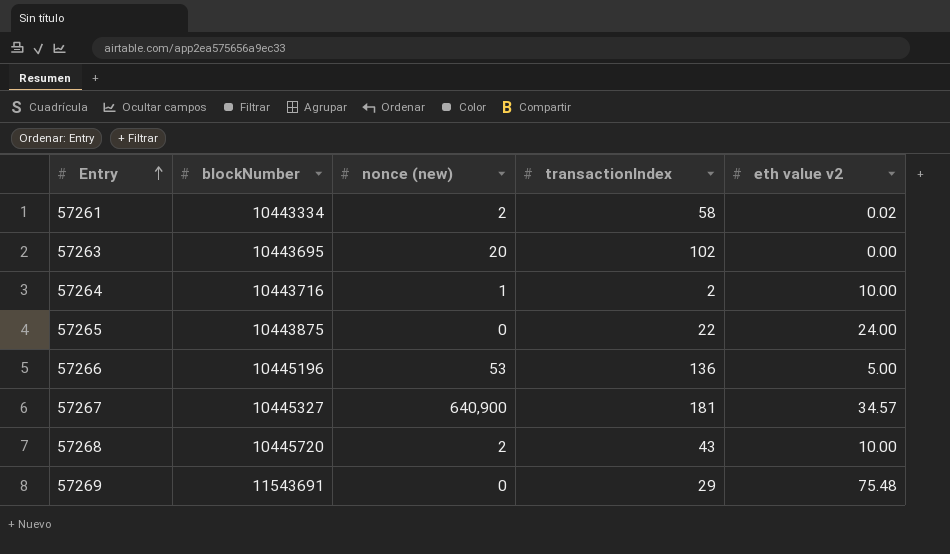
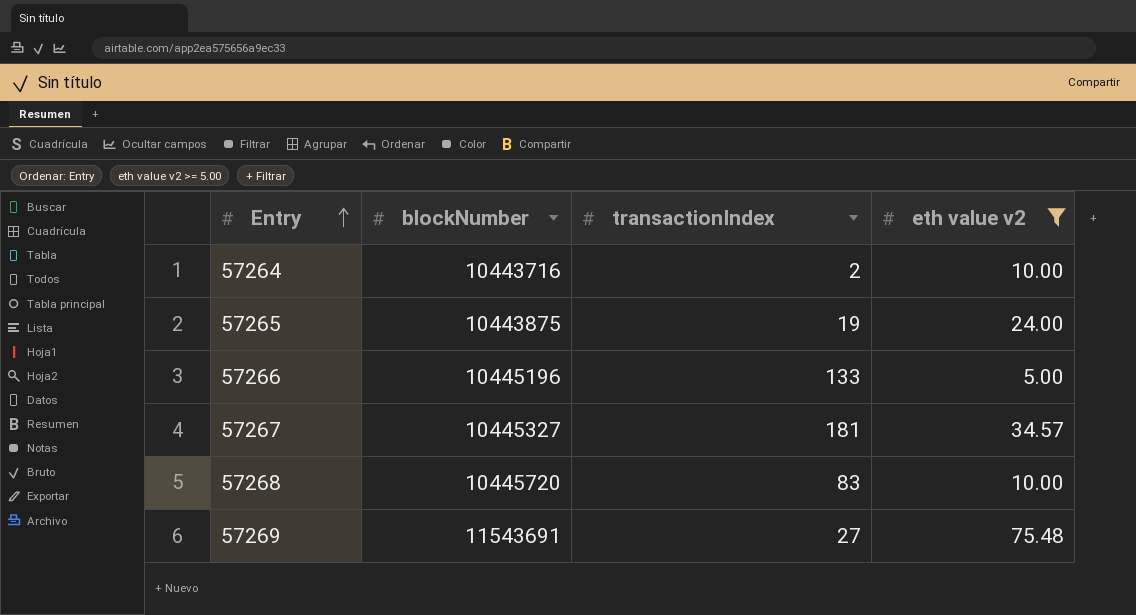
filter: none -> eth value v2 >= 5.00
column nonce (new) | position: 3 -> none
57265 | transactionIndex: 22 -> 19
57266 | transactionIndex: 136 -> 133
57268 | transactionIndex: 43 -> 83
57269 | transactionIndex: 29 -> 27

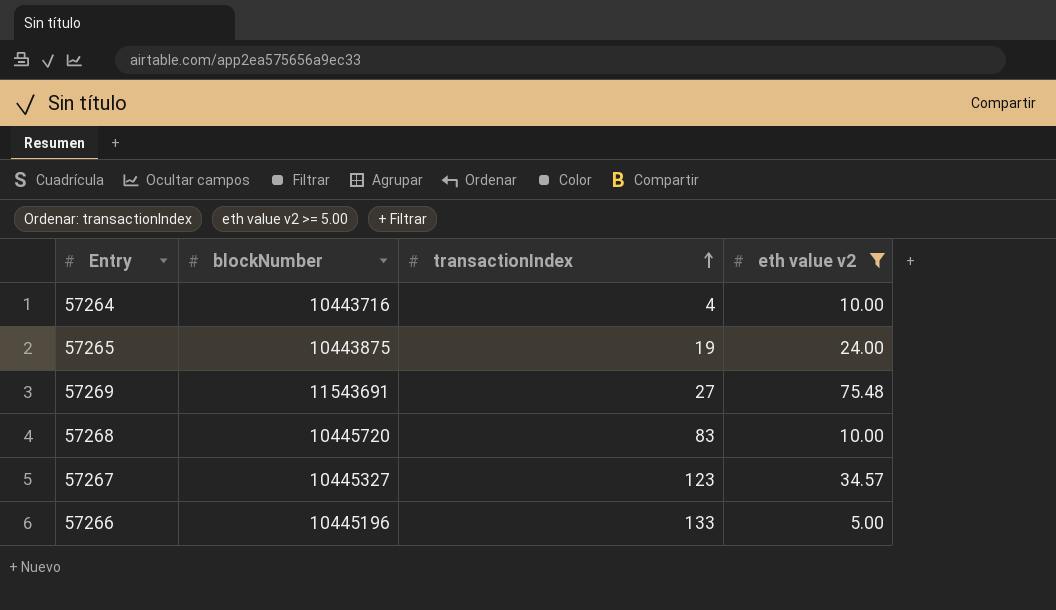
row order: Entry ascending -> transactionIndex ascending
57264 | transactionIndex: 2 -> 4
57267 | transactionIndex: 181 -> 123

